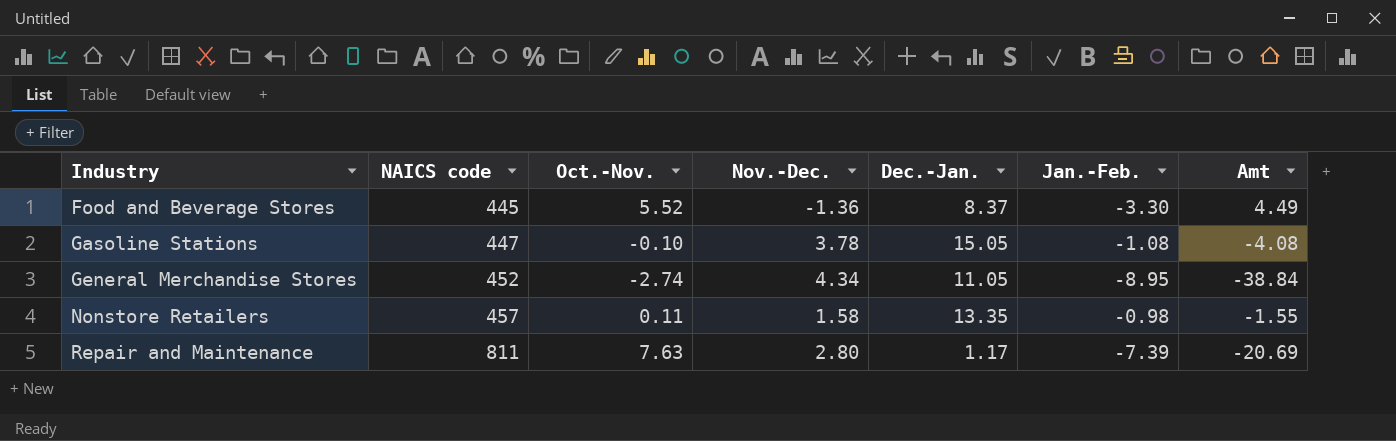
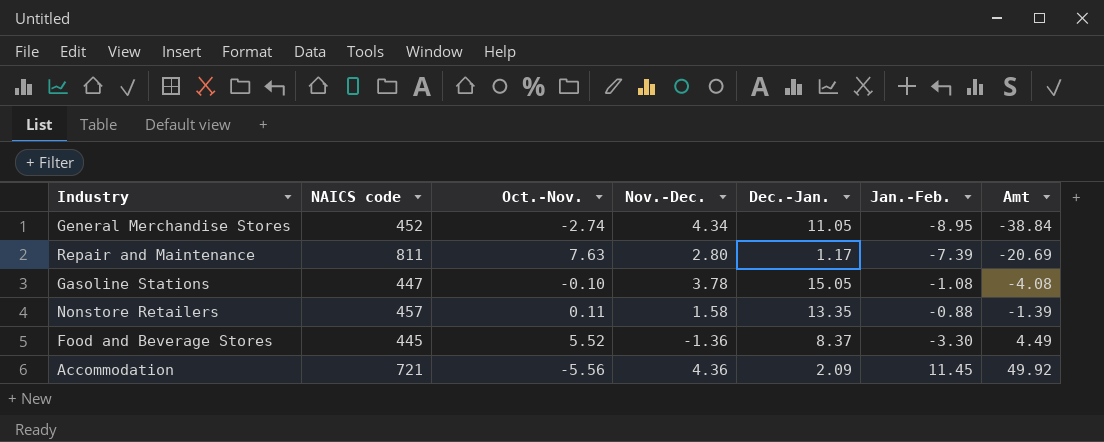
row order: Industry ascending -> Amt ascending
Nonstore Retailers | Jan.-Feb.: -0.98 -> -0.88
Nonstore Retailers | Amt: -1.55 -> -1.39
row Accommodation: none -> 721 | -5.56 | 4.36 | 2.09 | 11.45 | 49.92

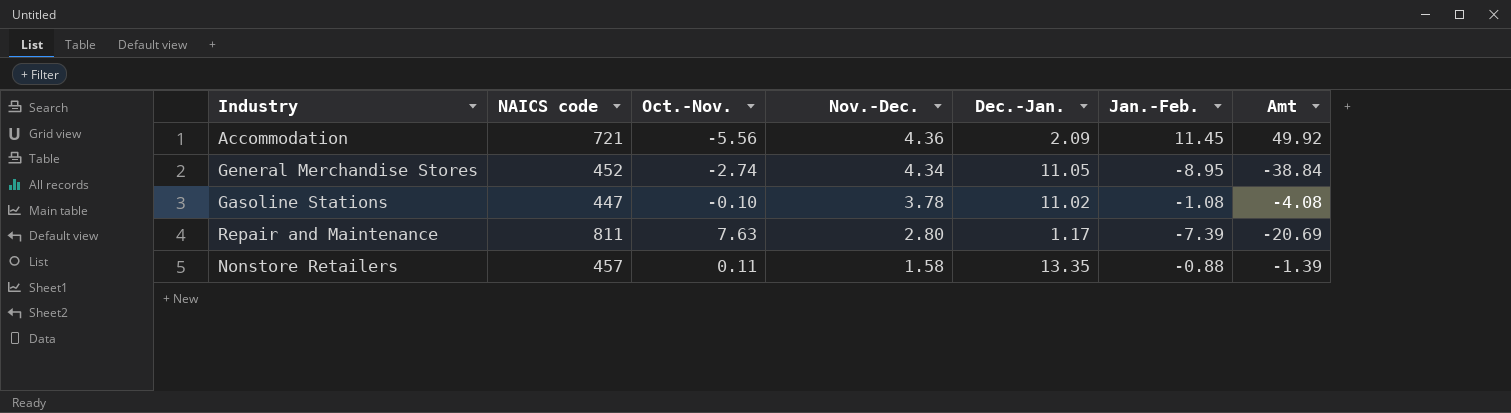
row order: Amt ascending -> Nov.-Dec. descending
row Food and Beverage Stores: 445 | 5.52 | -1.36 | 8.37 | -3.30 | 4.49 -> none
Gasoline Stations | Dec.-Jan.: 15.05 -> 11.02

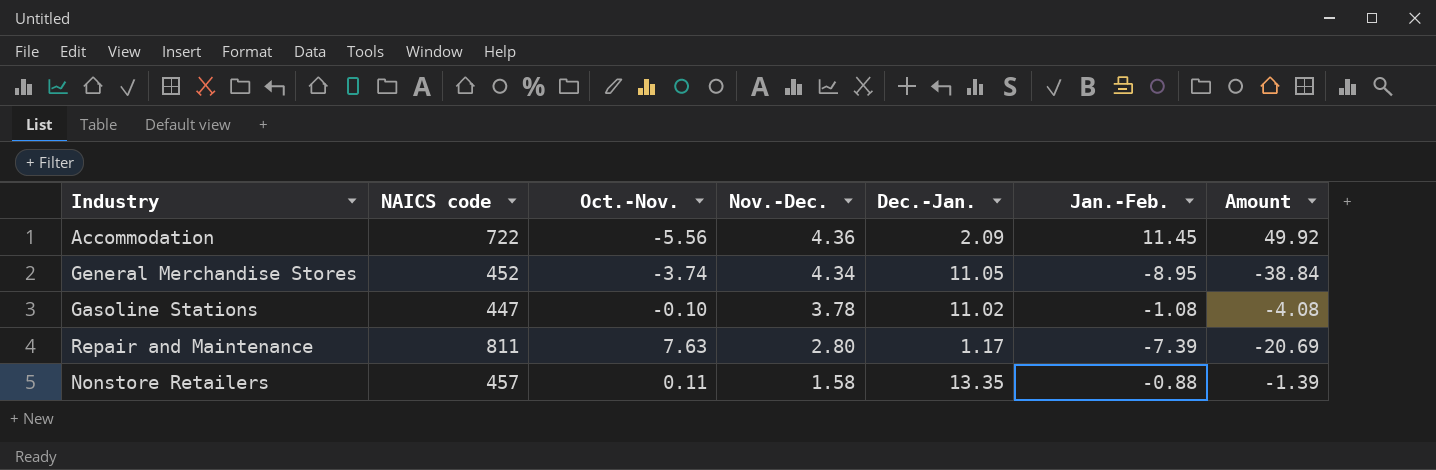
column name: Amt -> Amount
Accommodation | NAICS code: 721 -> 722
General Merchandise Stores | Oct.-Nov.: -2.74 -> -3.74

